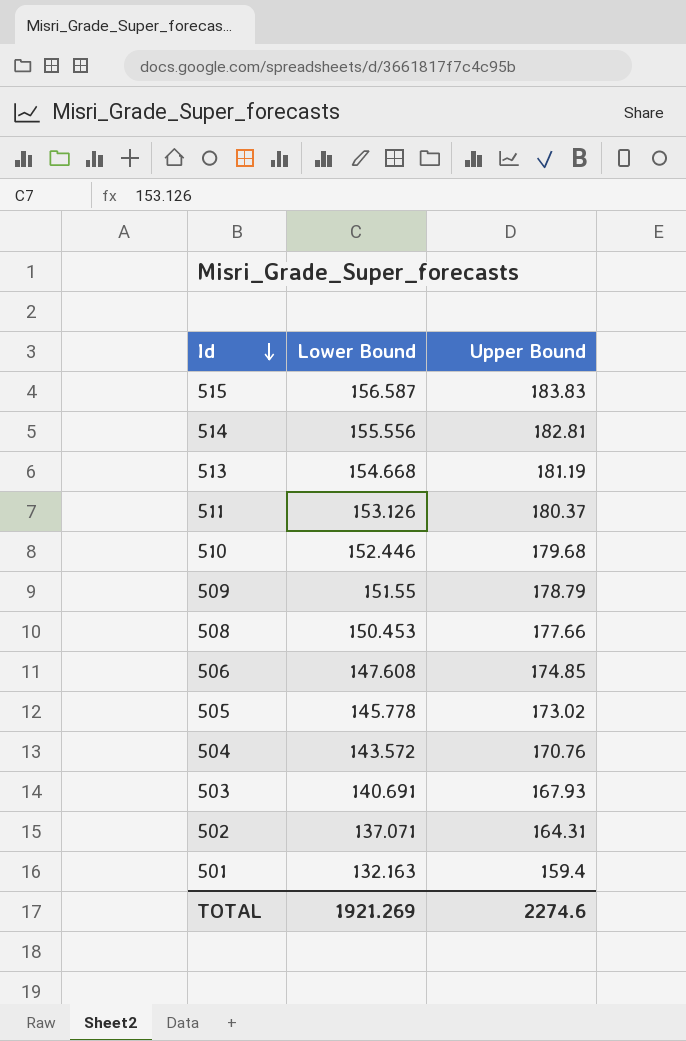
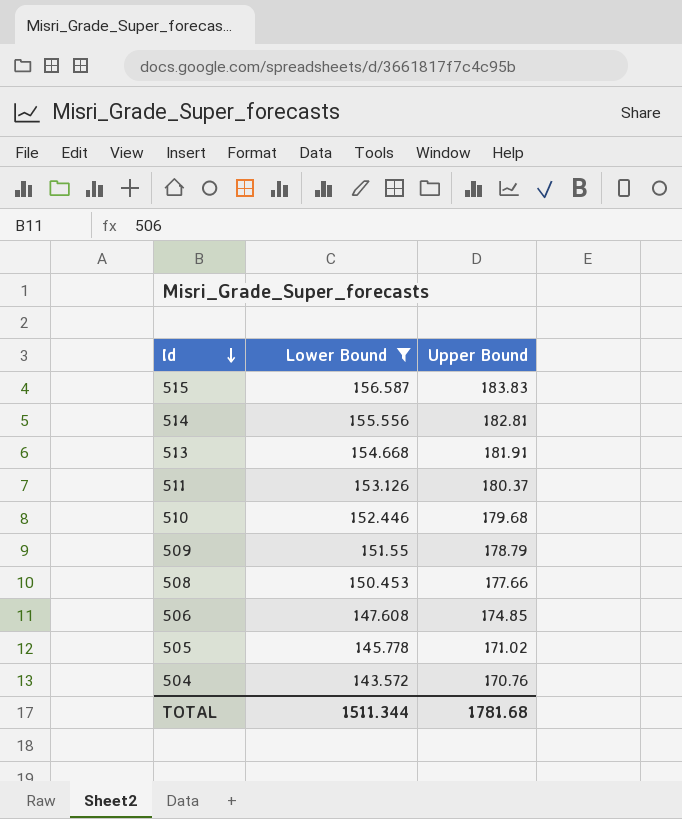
filter: none -> Lower Bound >= 143.572
513 | Upper Bound: 181.19 -> 181.91
505 | Upper Bound: 173.02 -> 171.02
TOTAL | Lower Bound: 1921.269 -> 1511.344
TOTAL | Upper Bound: 2274.6 -> 1781.68

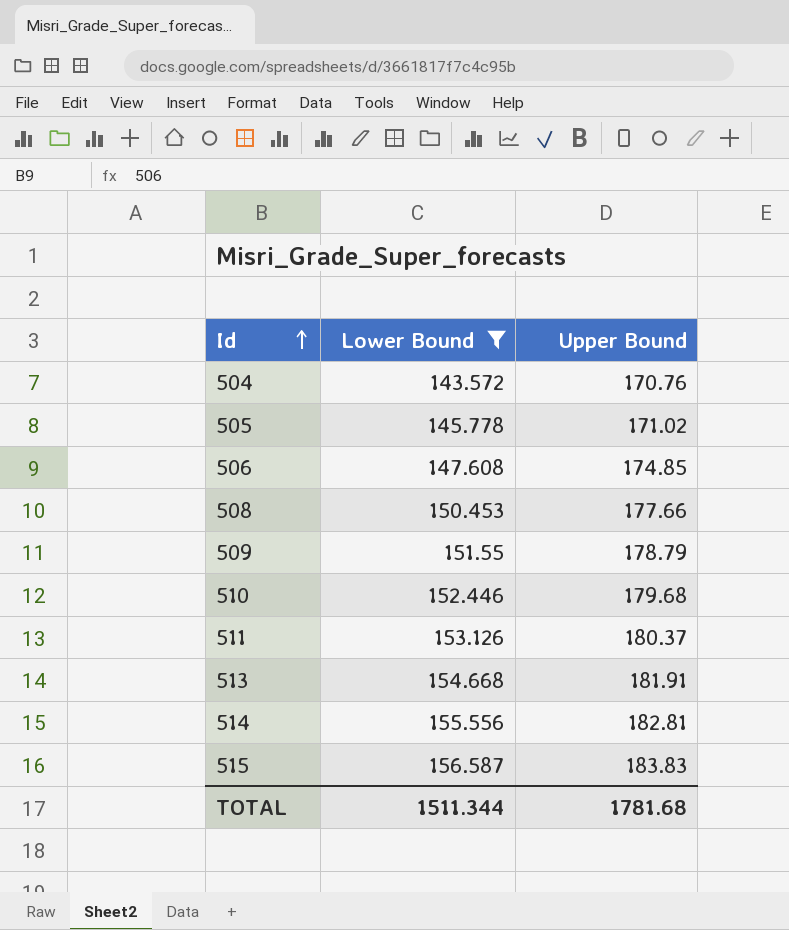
row order: Id descending -> Id ascending

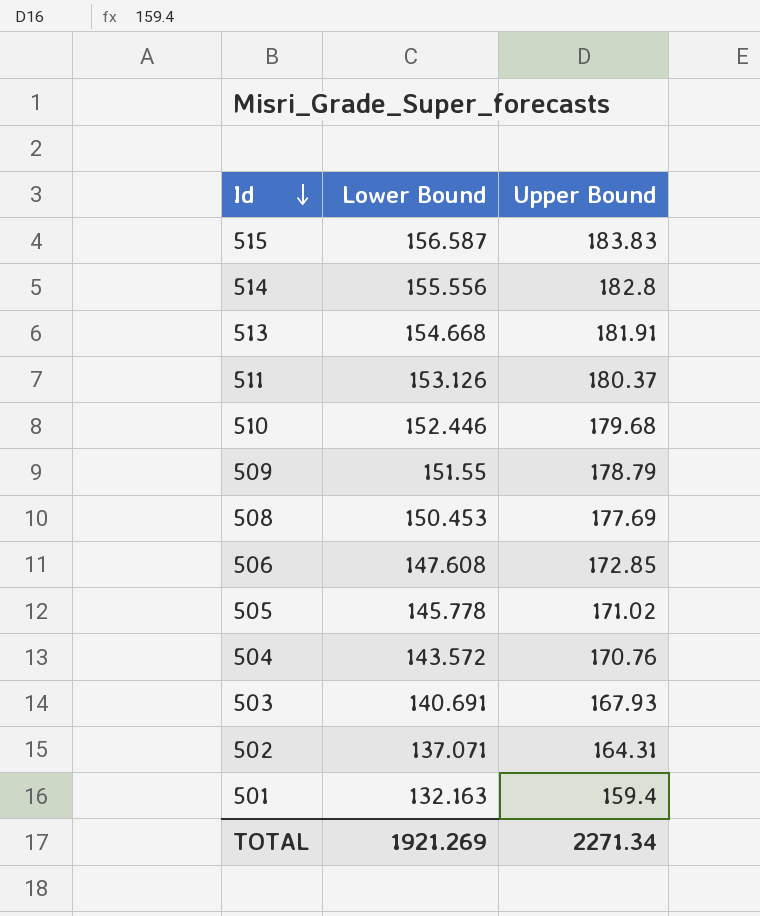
filter: Lower Bound >= 143.572 -> none
row order: Id ascending -> Id descending
514 | Upper Bound: 182.81 -> 182.8
508 | Upper Bound: 177.66 -> 177.69
506 | Upper Bound: 174.85 -> 172.85
TOTAL | Lower Bound: 1511.344 -> 1921.269
TOTAL | Upper Bound: 1781.68 -> 2271.34

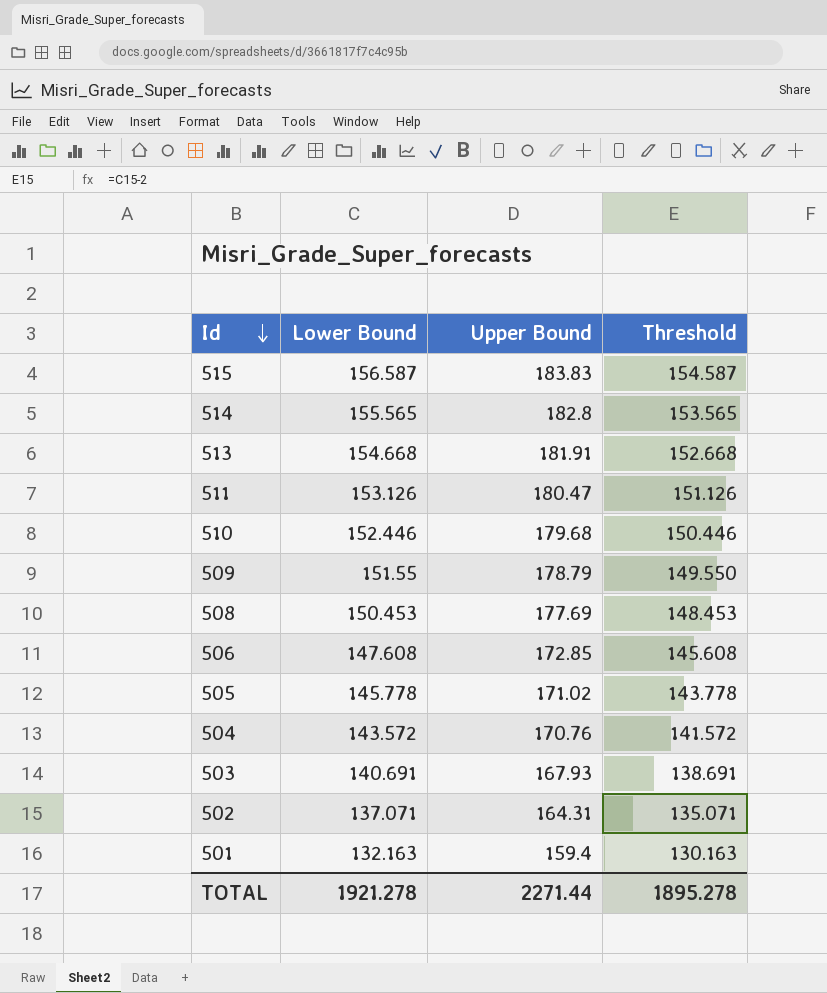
column Threshold | formula: none -> [Lower Bound] - 2
514 | Lower Bound: 155.556 -> 155.565
511 | Upper Bound: 180.37 -> 180.47
TOTAL | Lower Bound: 1921.269 -> 1921.278
TOTAL | Upper Bound: 2271.34 -> 2271.44

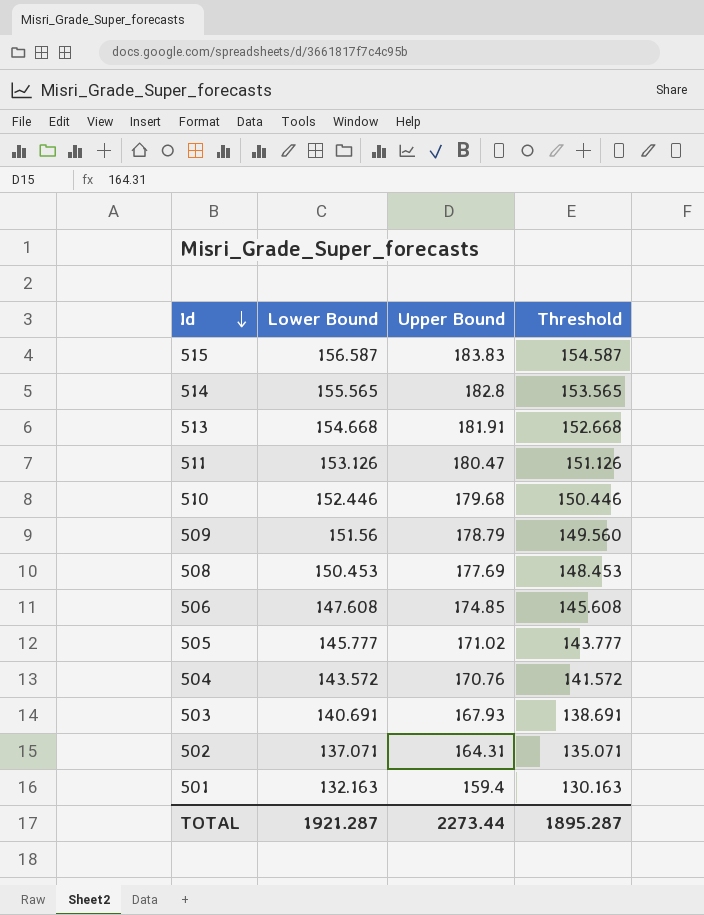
509 | Lower Bound: 151.55 -> 151.56
509 | Threshold: 149.550 -> 149.560
506 | Upper Bound: 172.85 -> 174.85
505 | Lower Bound: 145.778 -> 145.777
505 | Threshold: 143.778 -> 143.777
TOTAL | Lower Bound: 1921.278 -> 1921.287
TOTAL | Upper Bound: 2271.44 -> 2273.44
TOTAL | Threshold: 1895.278 -> 1895.287

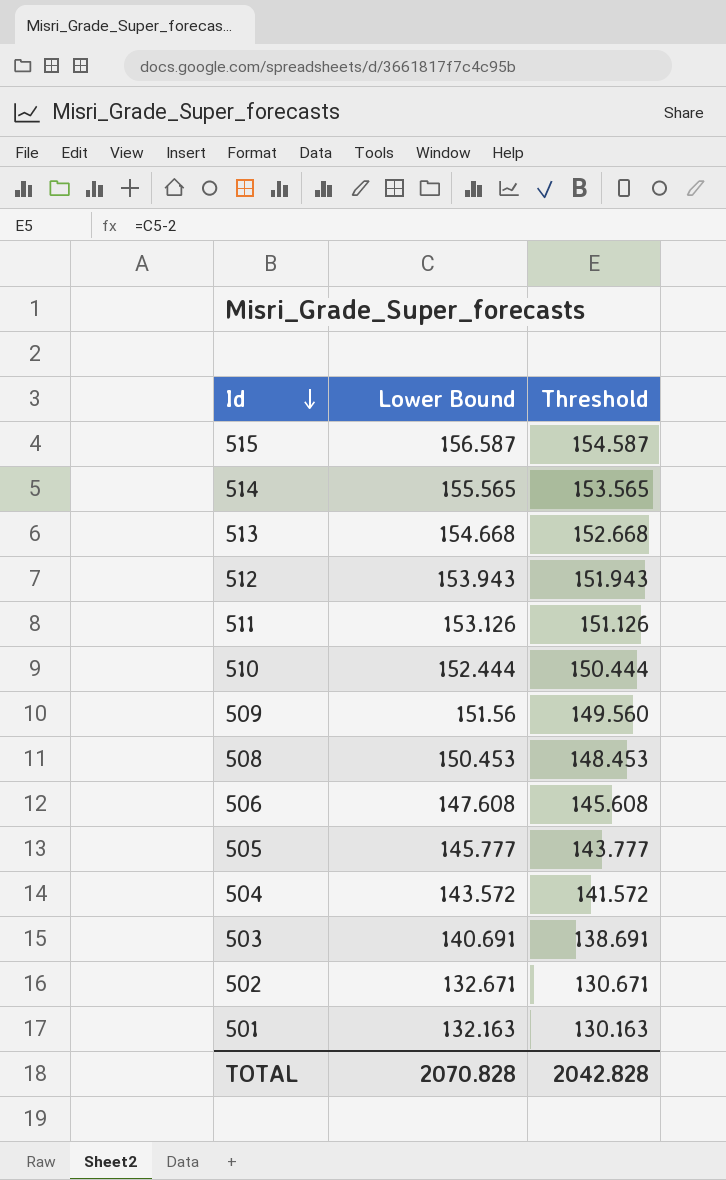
column Upper Bound | position: 3 -> none
row 512: none -> 153.943 | 151.943
510 | Lower Bound: 152.446 -> 152.444
510 | Threshold: 150.446 -> 150.444
502 | Lower Bound: 137.071 -> 132.671
502 | Threshold: 135.071 -> 130.671
TOTAL | Lower Bound: 1921.287 -> 2070.828
TOTAL | Threshold: 1895.287 -> 2042.828

